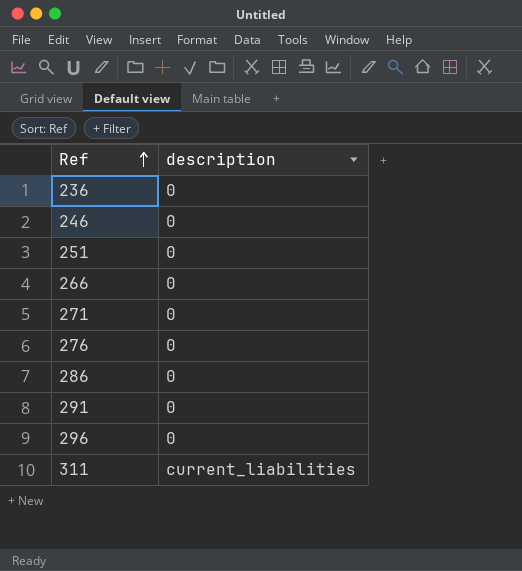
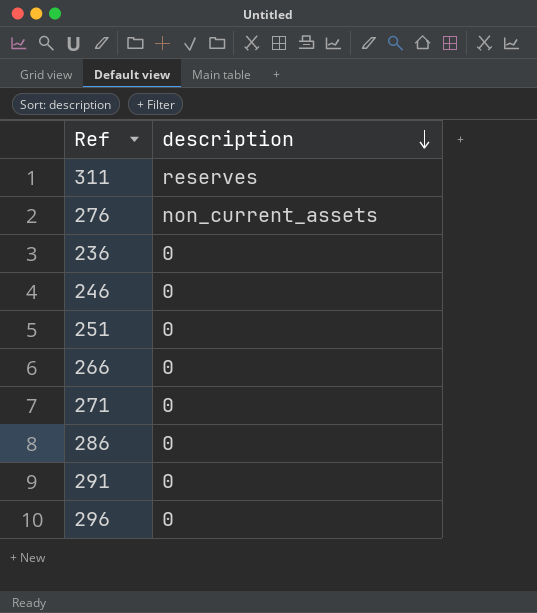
row order: Ref ascending -> description descending
311 | description: current_liabilities -> reserves
276 | description: 0 -> non_current_assets

